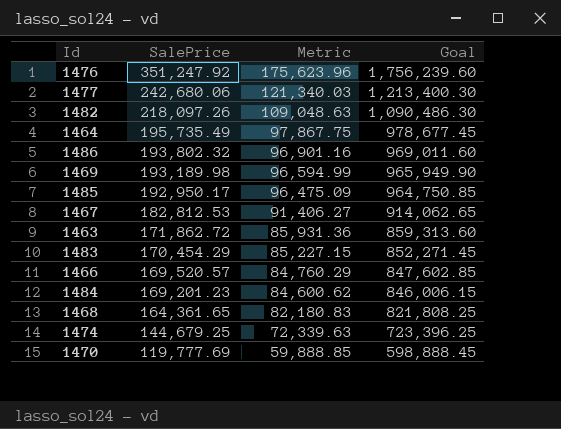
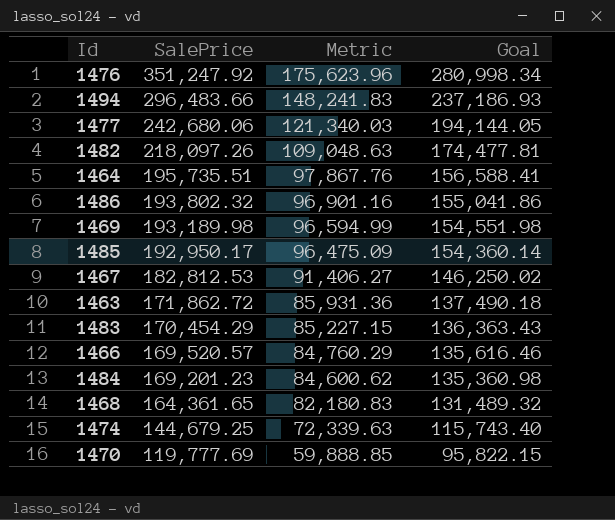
column Goal | formula: [SalePrice] * 5 -> [SalePrice] * 0.8
row 1494: none -> 296,483.66 | 148,241.83 | 237,186.93
1464 | SalePrice: 195,735.49 -> 195,735.51
1464 | Metric: 97,867.75 -> 97,867.76

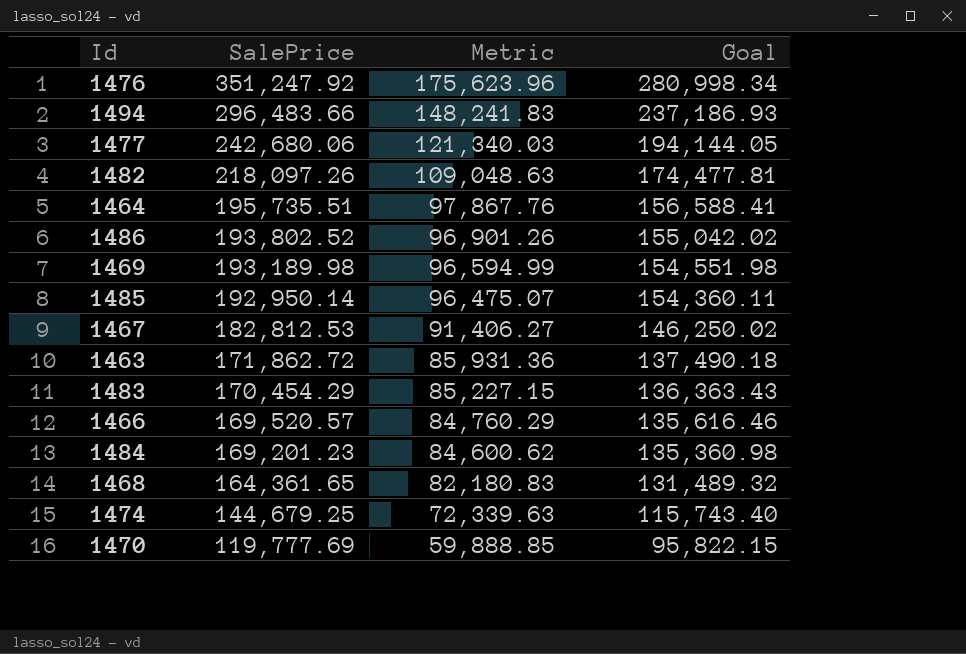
1486 | SalePrice: 193,802.32 -> 193,802.52
1486 | Metric: 96,901.16 -> 96,901.26
1486 | Goal: 155,041.86 -> 155,042.02
1485 | SalePrice: 192,950.17 -> 192,950.14
1485 | Metric: 96,475.09 -> 96,475.07
1485 | Goal: 154,360.14 -> 154,360.11

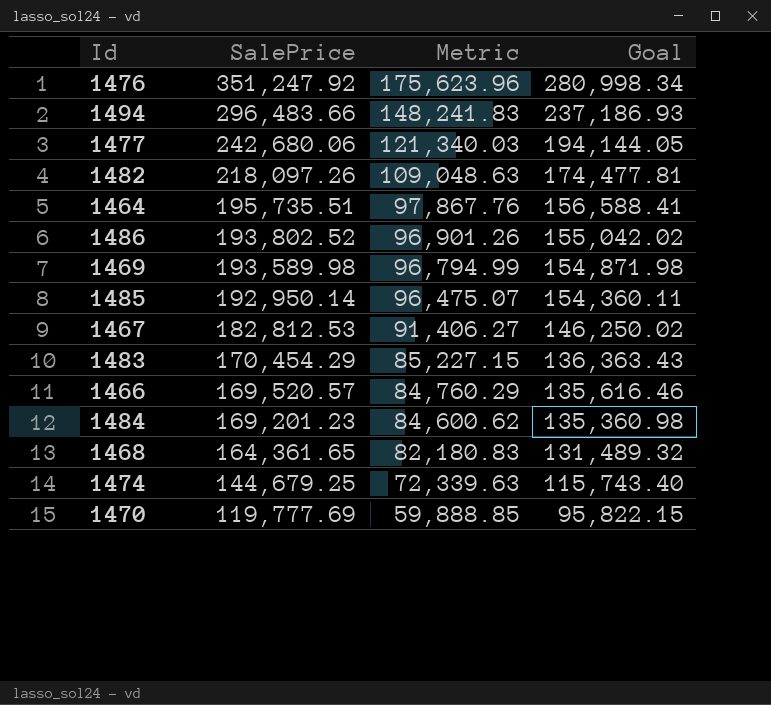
row 1463: 171,862.72 | 85,931.36 | 137,490.18 -> none
1469 | SalePrice: 193,189.98 -> 193,589.98
1469 | Metric: 96,594.99 -> 96,794.99
1469 | Goal: 154,551.98 -> 154,871.98

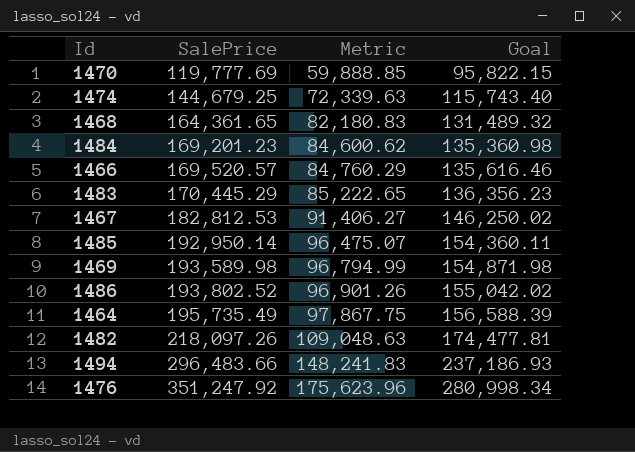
row order: SalePrice descending -> SalePrice ascending
row 1477: 242,680.06 | 121,340.03 | 194,144.05 -> none
1483 | SalePrice: 170,454.29 -> 170,445.29
1483 | Metric: 85,227.15 -> 85,222.65
1483 | Goal: 136,363.43 -> 136,356.23
1464 | SalePrice: 195,735.51 -> 195,735.49
1464 | Metric: 97,867.76 -> 97,867.75
1464 | Goal: 156,588.41 -> 156,588.39

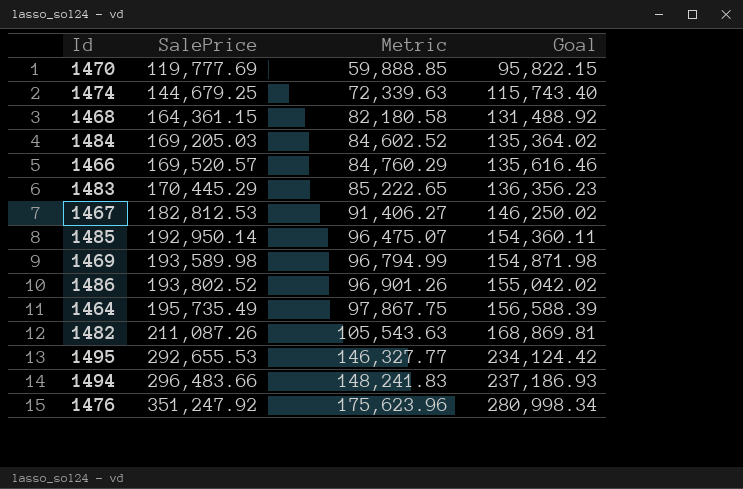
1468 | SalePrice: 164,361.65 -> 164,361.15
1468 | Metric: 82,180.83 -> 82,180.58
1468 | Goal: 131,489.32 -> 131,488.92
1484 | SalePrice: 169,201.23 -> 169,205.03
1484 | Metric: 84,600.62 -> 84,602.52
1484 | Goal: 135,360.98 -> 135,364.02
1482 | SalePrice: 218,097.26 -> 211,087.26
1482 | Metric: 109,048.63 -> 105,543.63
1482 | Goal: 174,477.81 -> 168,869.81
row 1495: none -> 292,655.53 | 146,327.77 | 234,124.42

